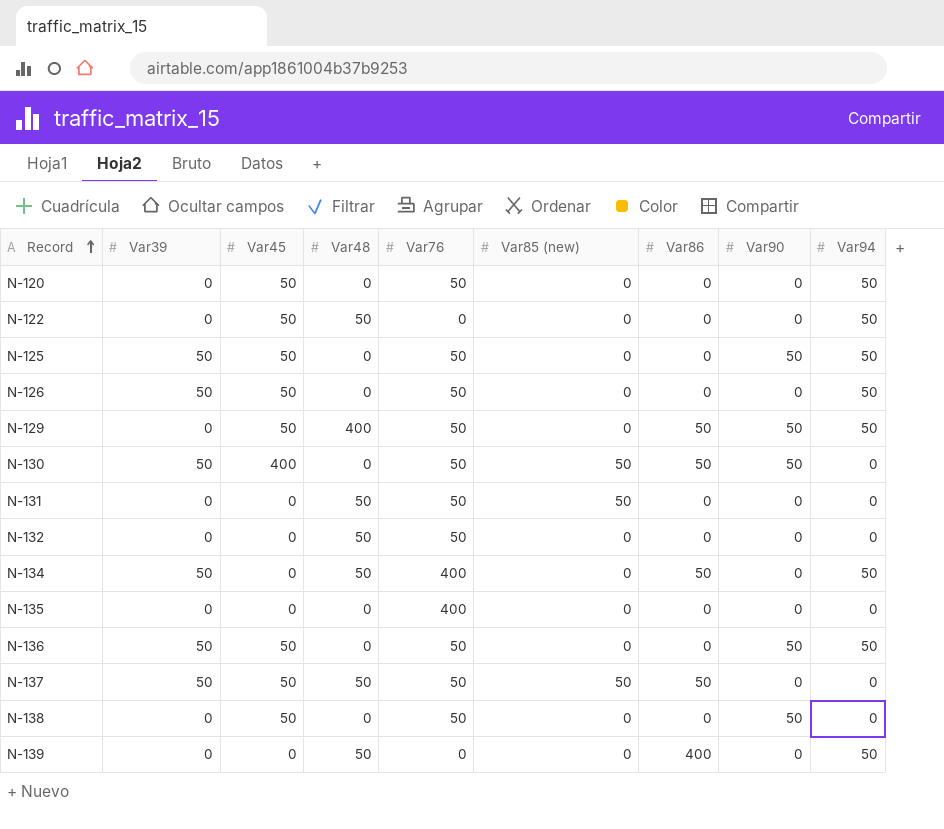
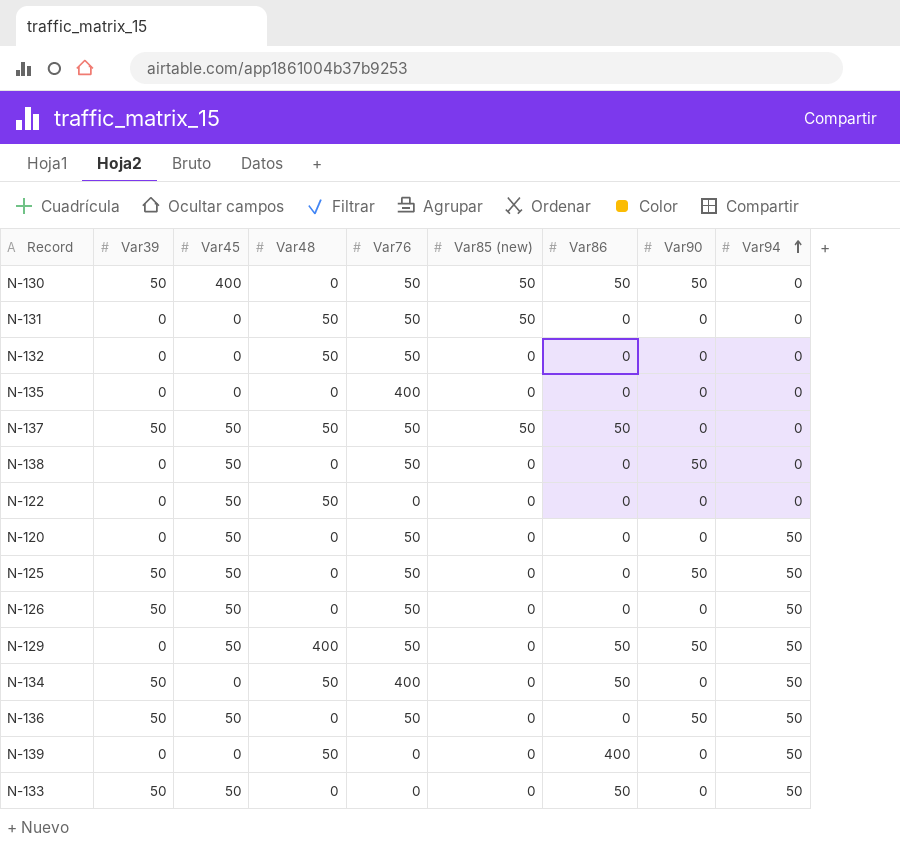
row order: Record ascending -> Var94 ascending
N-122 | Var94: 50 -> 0
row N-133: none -> 50 | 50 | 0 | 0 | 0 | 50 | 0 | 50

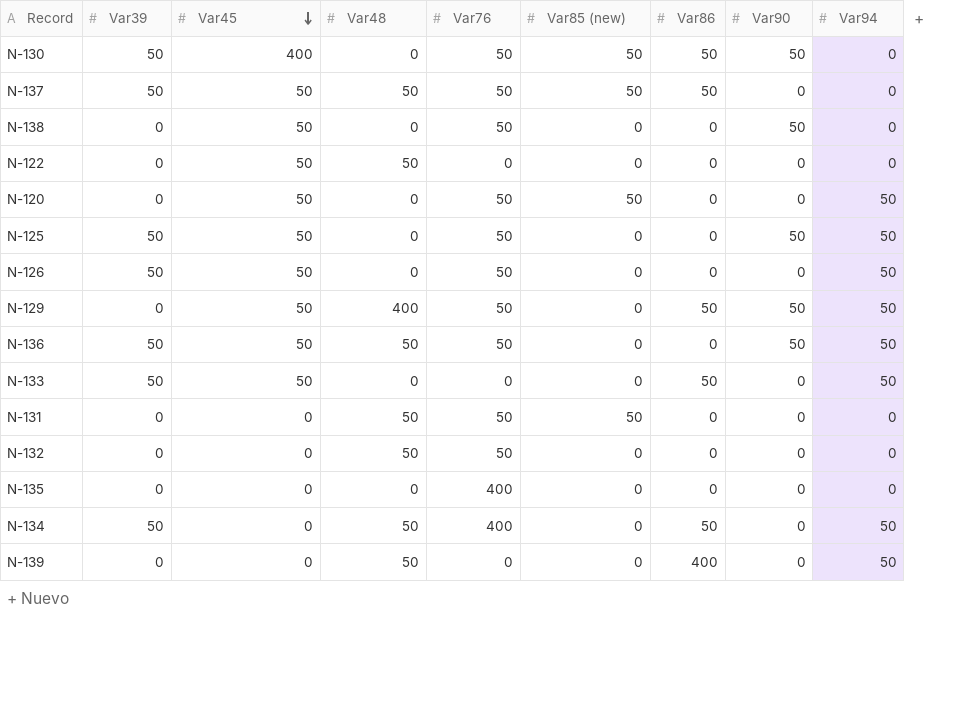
row order: Var94 ascending -> Var45 descending
N-120 | Var85 (new): 0 -> 50
N-136 | Var48: 0 -> 50

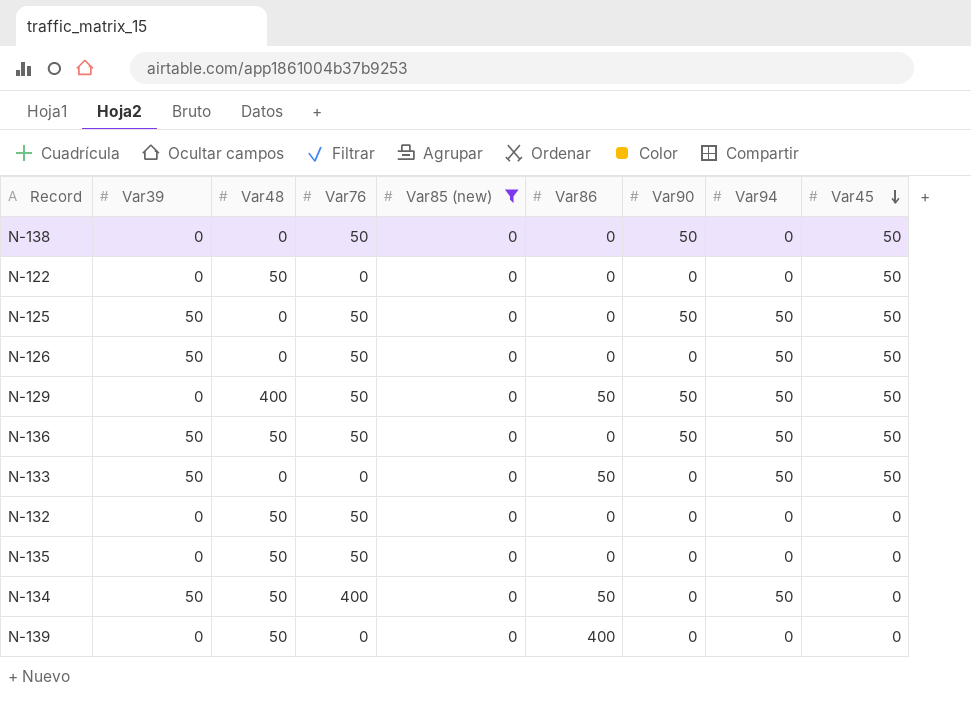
filter: none -> Var85 (new) = 0
column Var45 | position: 3 -> 9
N-135 | Var48: 0 -> 50
N-135 | Var76: 400 -> 50
N-139 | Var94: 50 -> 0

